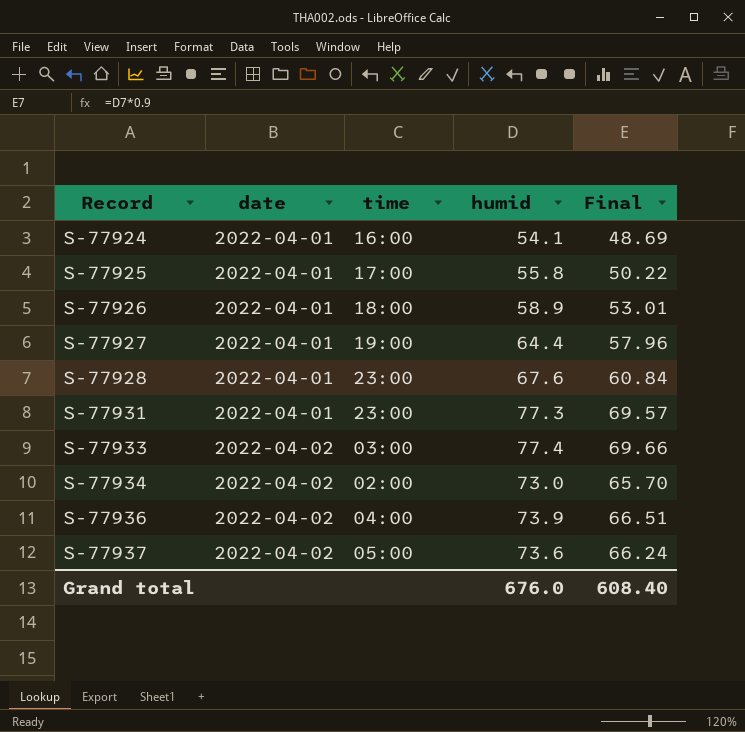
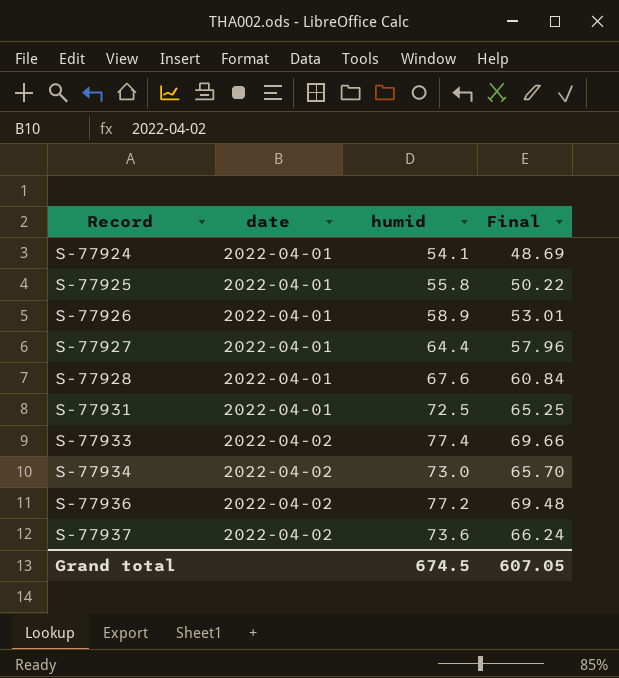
column time | position: 3 -> none
S-77931 | humid: 77.3 -> 72.5
S-77931 | Final: 69.57 -> 65.25
S-77936 | humid: 73.9 -> 77.2
S-77936 | Final: 66.51 -> 69.48
Grand total | humid: 676.0 -> 674.5
Grand total | Final: 608.40 -> 607.05

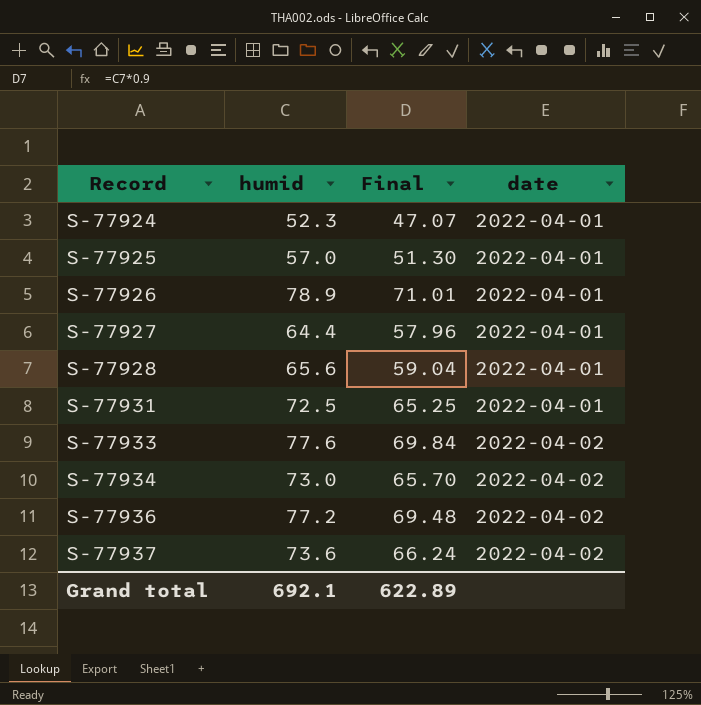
column date | position: 2 -> 4
S-77924 | humid: 54.1 -> 52.3
S-77924 | Final: 48.69 -> 47.07
S-77925 | humid: 55.8 -> 57.0
S-77925 | Final: 50.22 -> 51.30
S-77926 | humid: 58.9 -> 78.9
S-77926 | Final: 53.01 -> 71.01
S-77928 | humid: 67.6 -> 65.6
S-77928 | Final: 60.84 -> 59.04
S-77933 | humid: 77.4 -> 77.6
S-77933 | Final: 69.66 -> 69.84
Grand total | humid: 674.5 -> 692.1
Grand total | Final: 607.05 -> 622.89

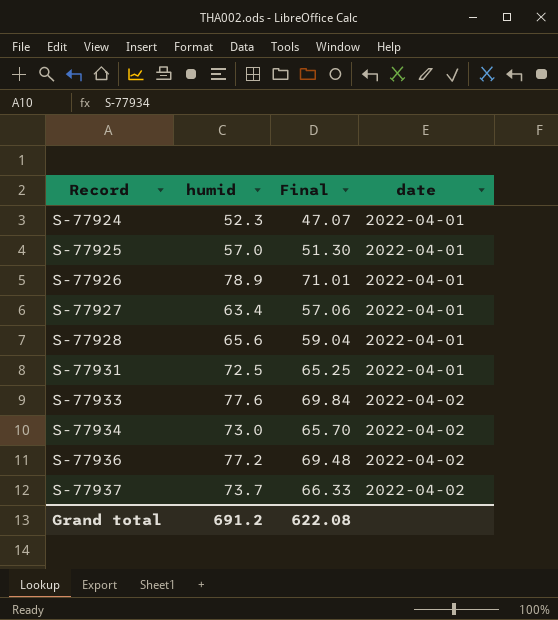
S-77927 | humid: 64.4 -> 63.4
S-77927 | Final: 57.96 -> 57.06
S-77937 | humid: 73.6 -> 73.7
S-77937 | Final: 66.24 -> 66.33
Grand total | humid: 692.1 -> 691.2
Grand total | Final: 622.89 -> 622.08

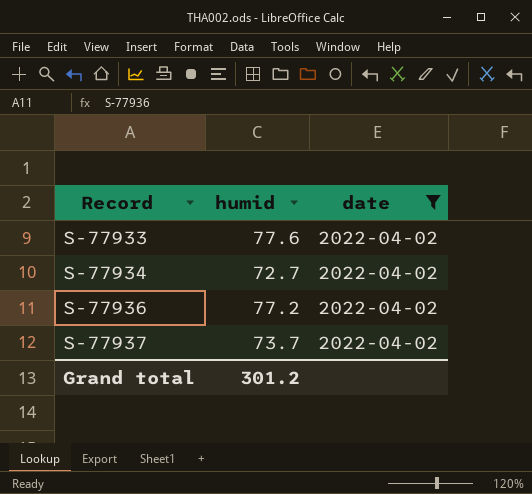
filter: none -> date = 2022-04-02
column Final | formula: [humid] * 0.9 -> none
S-77934 | humid: 73.0 -> 72.7
Grand total | humid: 691.2 -> 301.2

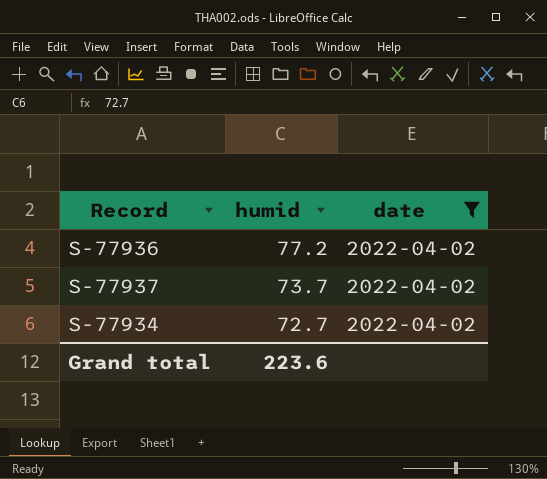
row order: Record ascending -> humid descending
row S-77933: 77.6 | 2022-04-02 -> none
Grand total | humid: 301.2 -> 223.6

